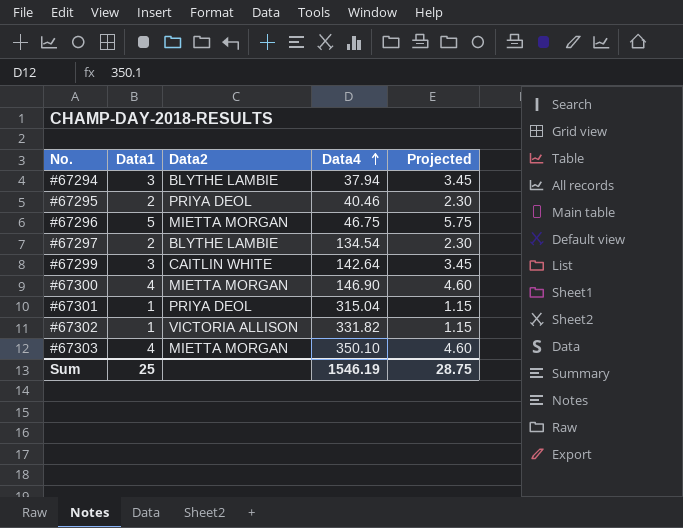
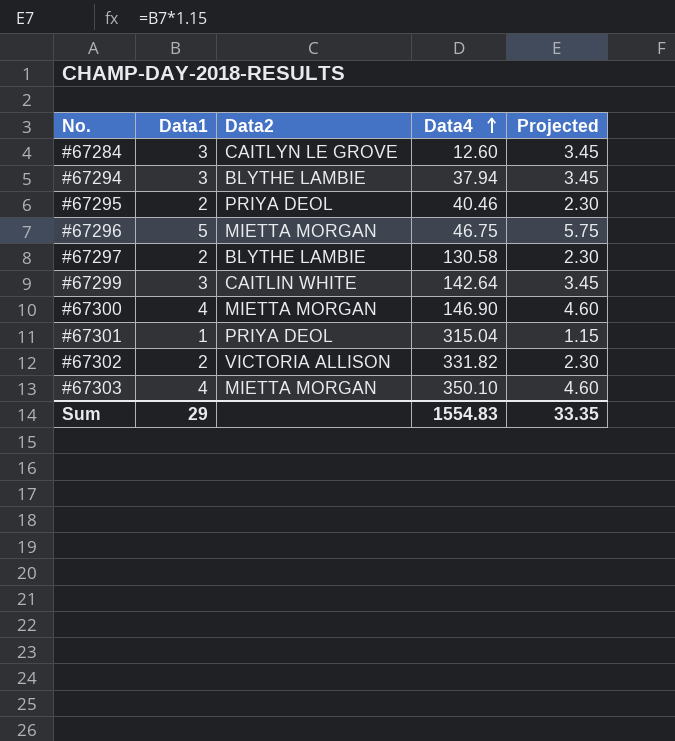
row #67284: none -> 3 | CAITLYN LE GROVE | 12.60 | 3.45
#67297 | Data4: 134.54 -> 130.58
#67302 | Data1: 1 -> 2
#67302 | Projected: 1.15 -> 2.30
Sum | Data1: 25 -> 29
Sum | Data4: 1546.19 -> 1554.83
Sum | Projected: 28.75 -> 33.35

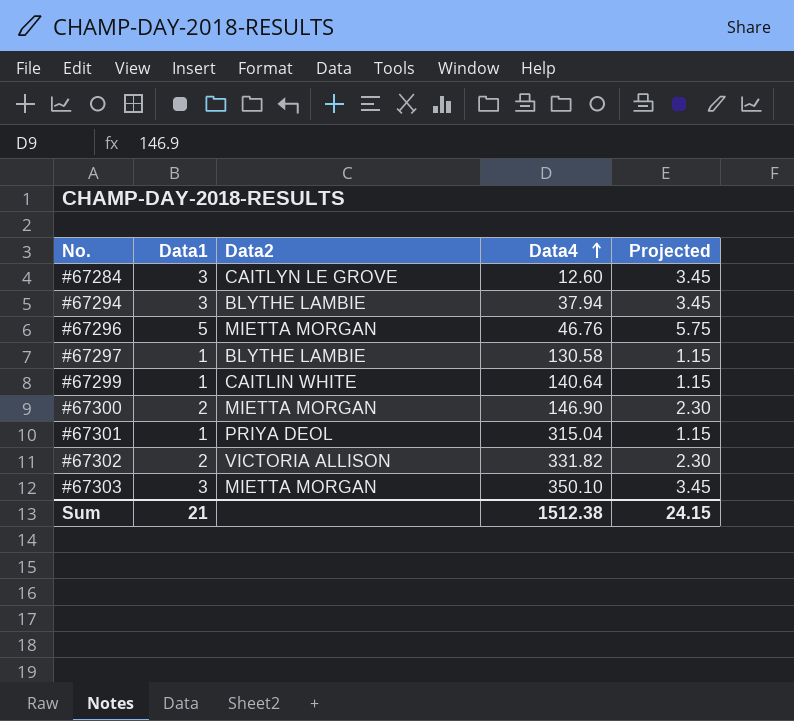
row #67295: 2 | PRIYA DEOL | 40.46 | 2.30 -> none
#67296 | Data4: 46.75 -> 46.76
#67297 | Data1: 2 -> 1
#67297 | Projected: 2.30 -> 1.15
#67299 | Data1: 3 -> 1
#67299 | Data4: 142.64 -> 140.64
#67299 | Projected: 3.45 -> 1.15
#67300 | Data1: 4 -> 2
#67300 | Projected: 4.60 -> 2.30
#67303 | Data1: 4 -> 3
#67303 | Projected: 4.60 -> 3.45
Sum | Data1: 29 -> 21
Sum | Data4: 1554.83 -> 1512.38
Sum | Projected: 33.35 -> 24.15

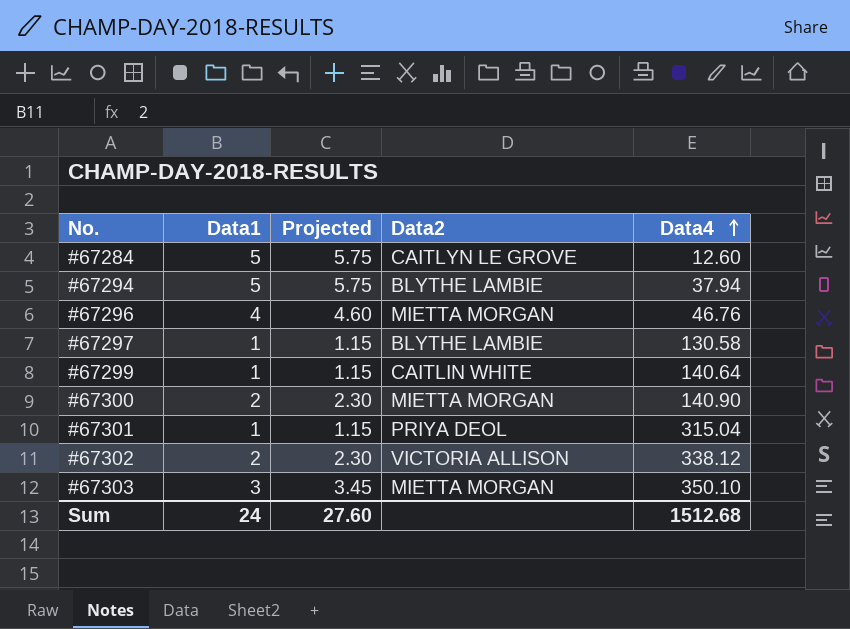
column Projected | position: 5 -> 3
#67284 | Data1: 3 -> 5
#67284 | Projected: 3.45 -> 5.75
#67294 | Data1: 3 -> 5
#67294 | Projected: 3.45 -> 5.75
#67296 | Data1: 5 -> 4
#67296 | Projected: 5.75 -> 4.60
#67300 | Data4: 146.90 -> 140.90
#67302 | Data4: 331.82 -> 338.12
Sum | Data1: 21 -> 24
Sum | Projected: 24.15 -> 27.60
Sum | Data4: 1512.38 -> 1512.68

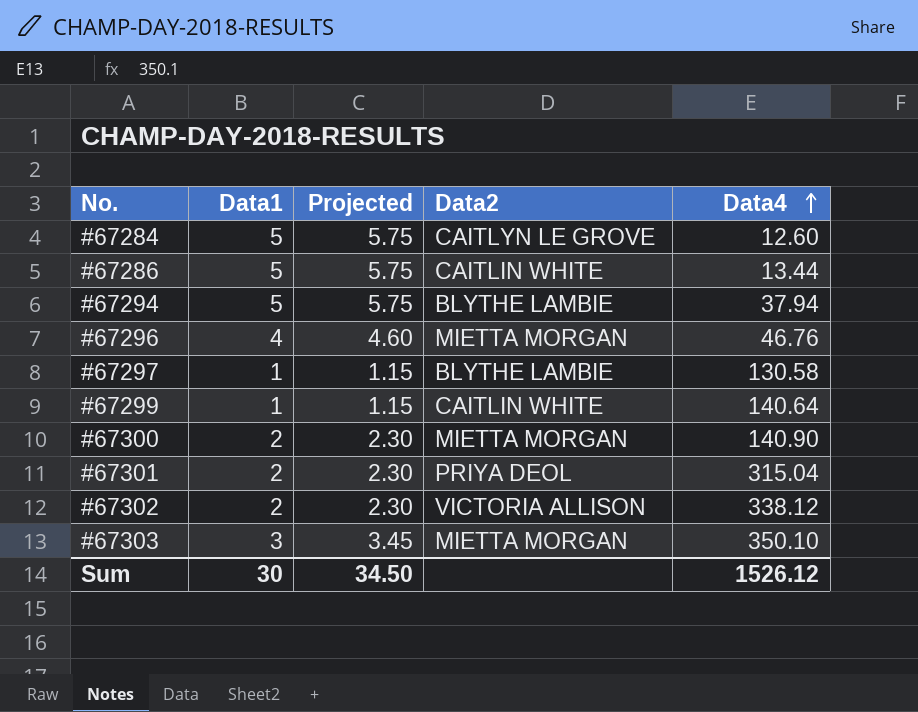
row #67286: none -> 5 | 5.75 | CAITLIN WHITE | 13.44
#67301 | Data1: 1 -> 2
#67301 | Projected: 1.15 -> 2.30
Sum | Data1: 24 -> 30
Sum | Projected: 27.60 -> 34.50
Sum | Data4: 1512.68 -> 1526.12

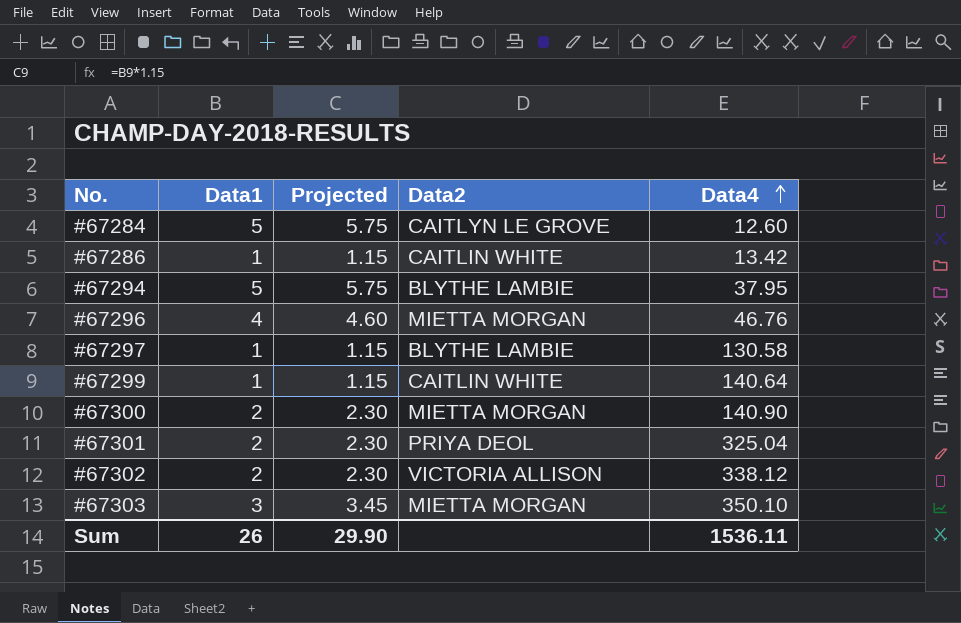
#67286 | Data1: 5 -> 1
#67286 | Projected: 5.75 -> 1.15
#67286 | Data4: 13.44 -> 13.42
#67294 | Data4: 37.94 -> 37.95
#67301 | Data4: 315.04 -> 325.04
Sum | Data1: 30 -> 26
Sum | Projected: 34.50 -> 29.90
Sum | Data4: 1526.12 -> 1536.11

